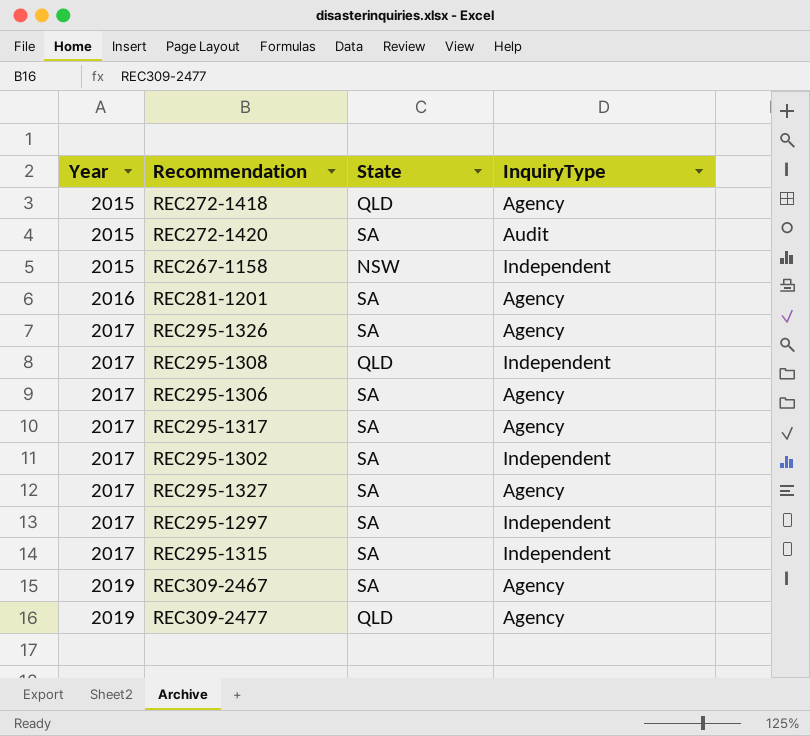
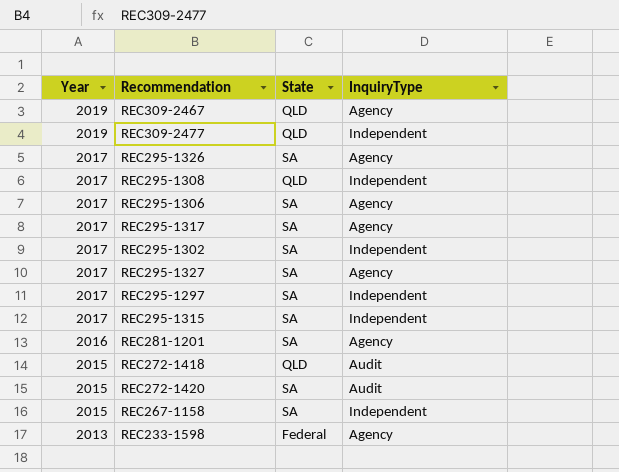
row order: Year ascending -> Year descending
REC309-2467 | State: SA -> QLD
REC309-2477 | InquiryType: Agency -> Independent
REC272-1418 | InquiryType: Agency -> Audit
REC267-1158 | State: NSW -> SA
row REC233-1598: none -> 2013 | Federal | Agency

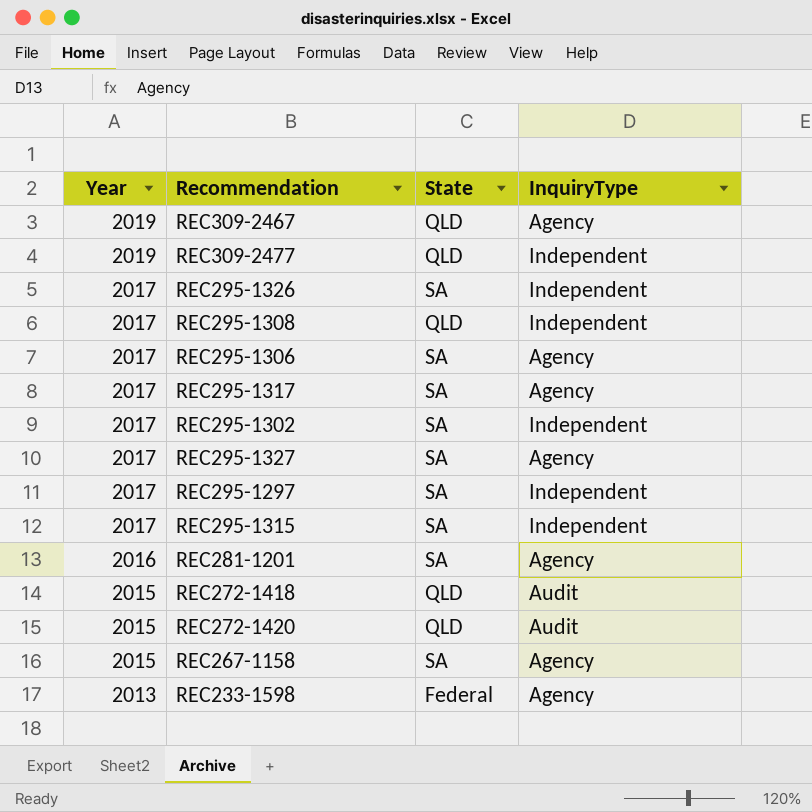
REC295-1326 | InquiryType: Agency -> Independent
REC272-1420 | State: SA -> QLD
REC267-1158 | InquiryType: Independent -> Agency

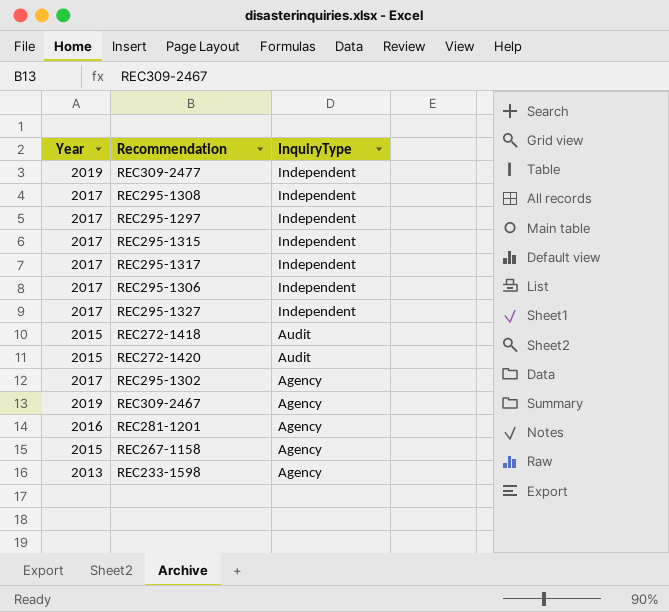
row order: Year descending -> InquiryType descending
column State | position: 3 -> none
row REC295-1326: 2017 | SA | Independent -> none
REC295-1317 | InquiryType: Agency -> Independent
REC295-1306 | InquiryType: Agency -> Independent
REC295-1327 | InquiryType: Agency -> Independent
REC295-1302 | InquiryType: Independent -> Agency

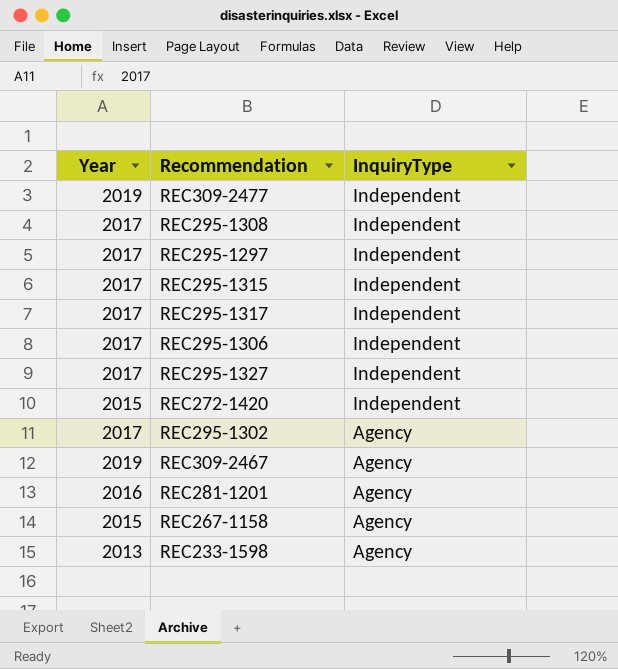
row REC272-1418: 2015 | Audit -> none
REC272-1420 | InquiryType: Audit -> Independent

